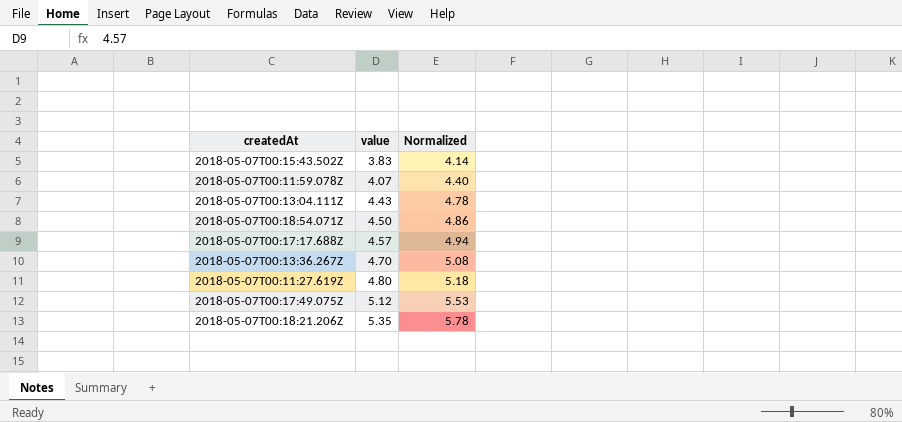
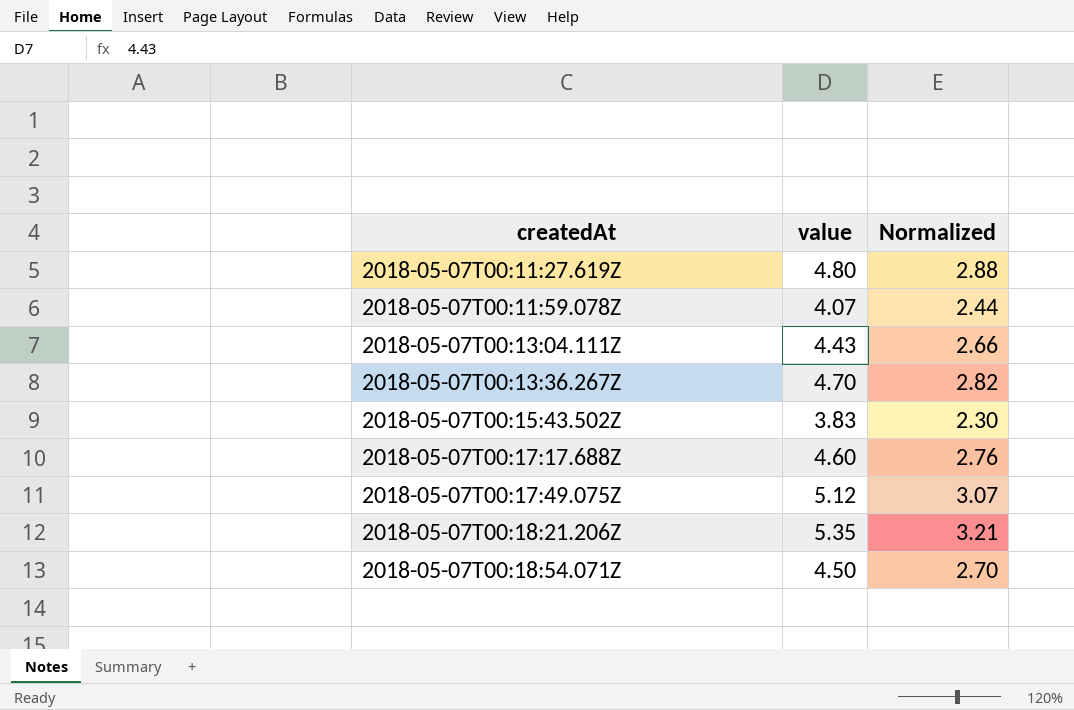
row order: value ascending -> createdAt ascending
column Normalized | formula: [value] * 1.08 -> [value] * 0.6
2018-05-07T00:17:17.688Z | value: 4.57 -> 4.60

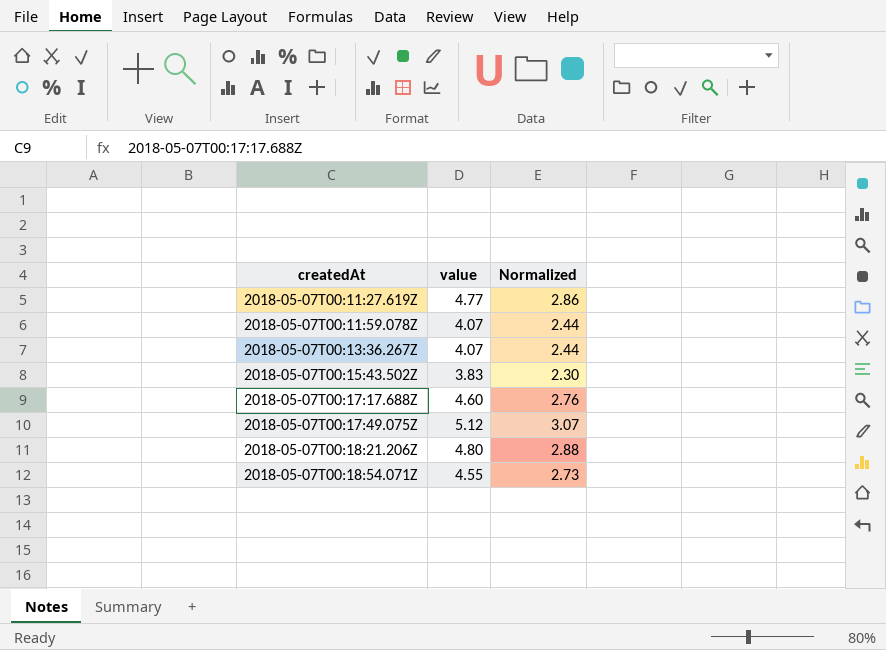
row 2018-05-07T00:13:04.111Z: 4.43 | 2.66 -> none
2018-05-07T00:11:27.619Z | value: 4.80 -> 4.77
2018-05-07T00:11:27.619Z | Normalized: 2.88 -> 2.86
2018-05-07T00:13:36.267Z | value: 4.70 -> 4.07
2018-05-07T00:13:36.267Z | Normalized: 2.82 -> 2.44
2018-05-07T00:18:21.206Z | value: 5.35 -> 4.80
2018-05-07T00:18:21.206Z | Normalized: 3.21 -> 2.88
2018-05-07T00:18:54.071Z | value: 4.50 -> 4.55
2018-05-07T00:18:54.071Z | Normalized: 2.70 -> 2.73

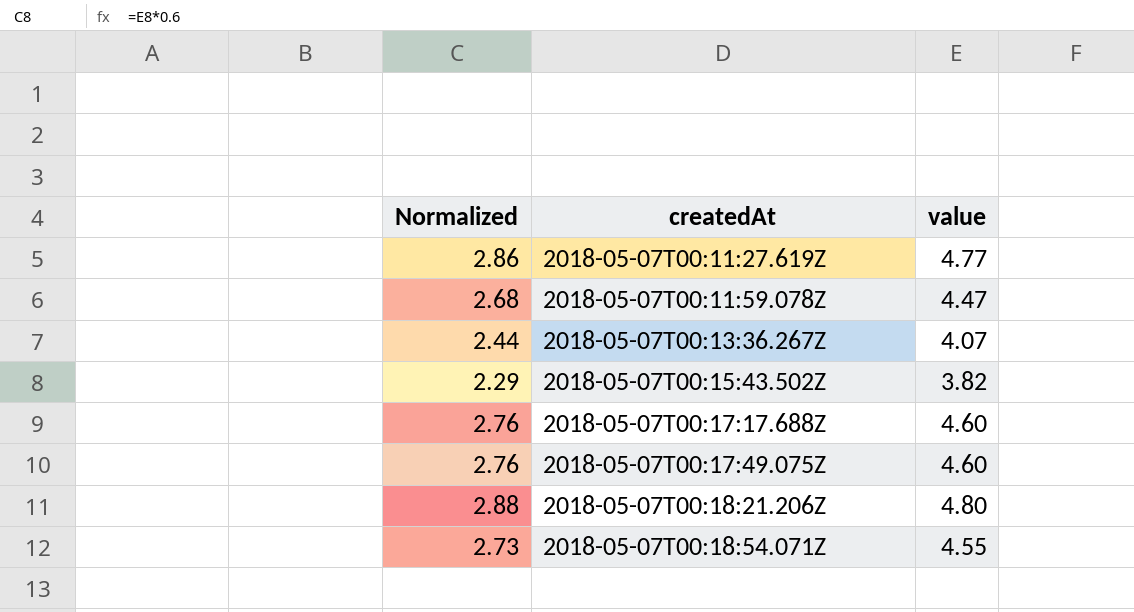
column Normalized | position: 3 -> 1
2018-05-07T00:11:59.078Z | Normalized: 2.44 -> 2.68
2018-05-07T00:11:59.078Z | value: 4.07 -> 4.47
2018-05-07T00:15:43.502Z | Normalized: 2.30 -> 2.29
2018-05-07T00:15:43.502Z | value: 3.83 -> 3.82
2018-05-07T00:17:49.075Z | Normalized: 3.07 -> 2.76
2018-05-07T00:17:49.075Z | value: 5.12 -> 4.60

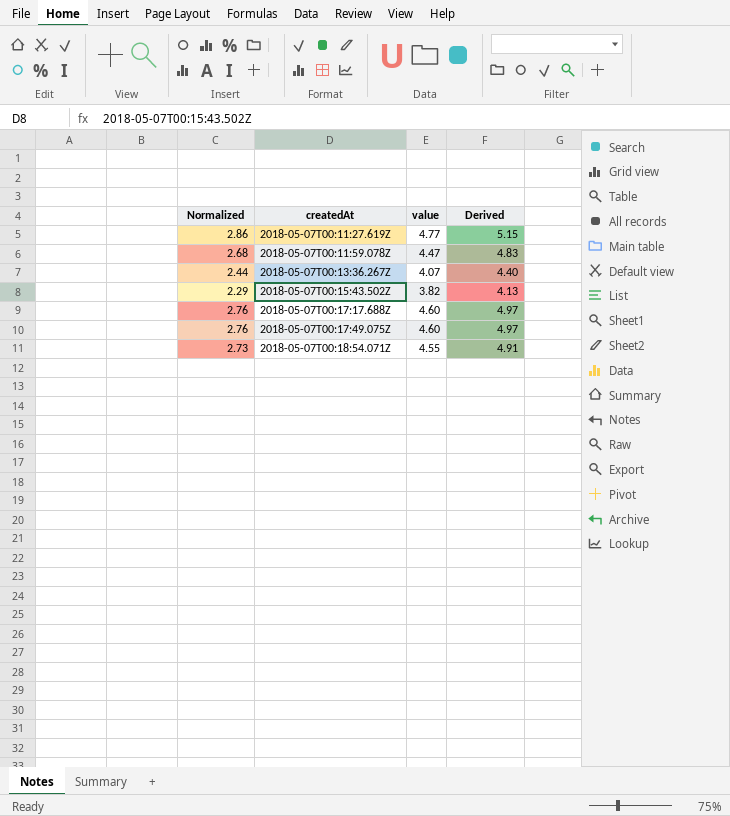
column Derived | formula: none -> [value] * 1.08
row 2018-05-07T00:18:21.206Z: 2.88 | 4.80 -> none

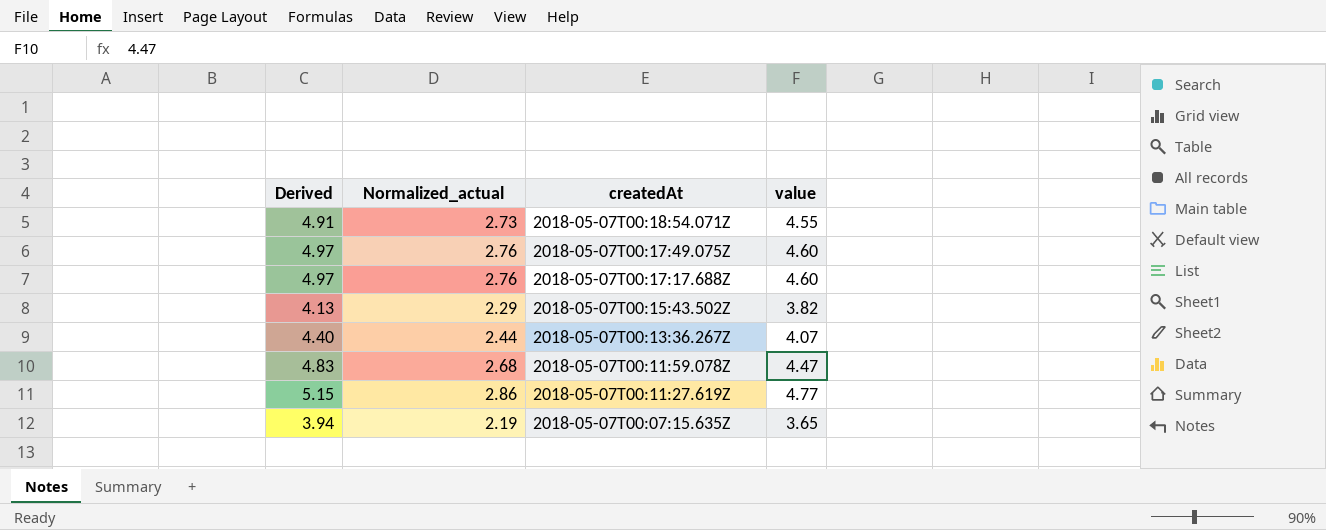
row order: createdAt ascending -> createdAt descending
column Derived | position: 4 -> 1
column name: Normalized -> Normalized_actual
row 2018-05-07T00:07:15.635Z: none -> 3.94 | 2.19 | 3.65

